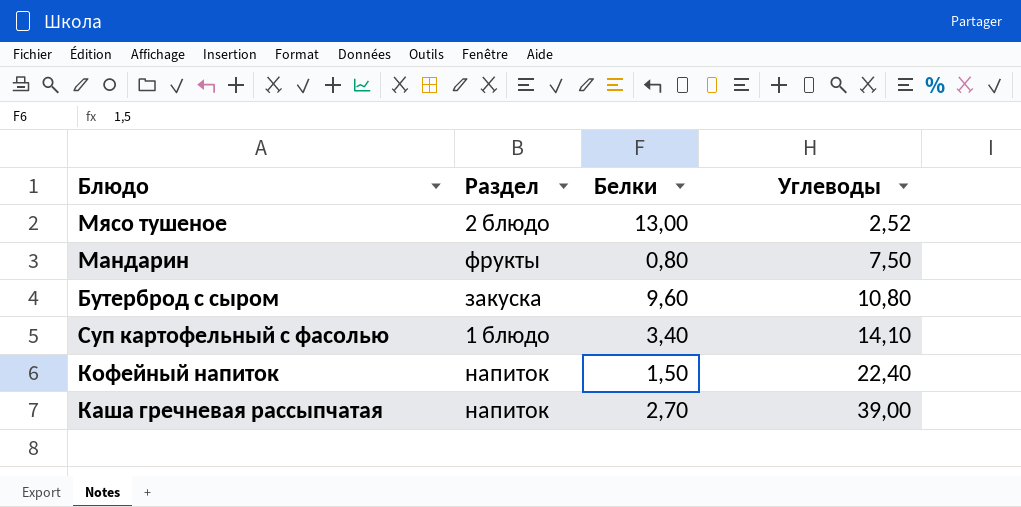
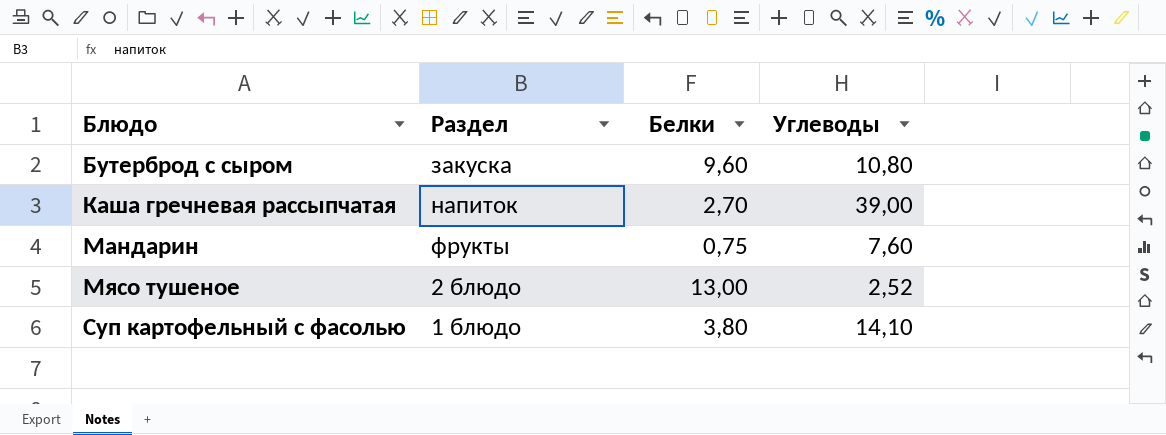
row order: Углеводы ascending -> Блюдо ascending
row Кофейный напиток: напиток | 1,50 | 22,40 -> none
Мандарин | Белки: 0,80 -> 0,75
Мандарин | Углеводы: 7,50 -> 7,60
Суп картофельный с фасолью | Белки: 3,40 -> 3,80

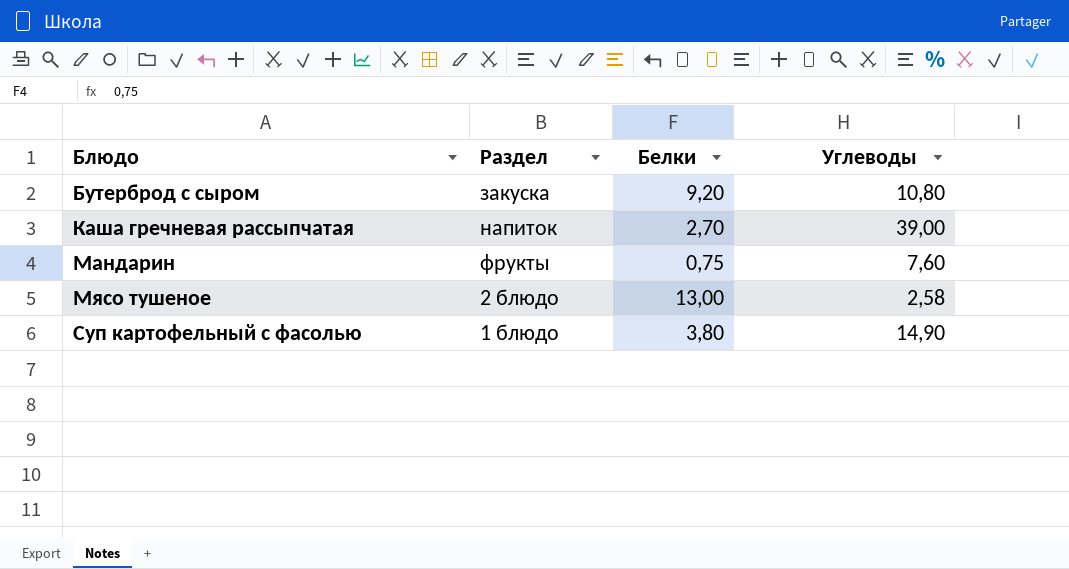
Бутерброд с сыром | Белки: 9,60 -> 9,20
Мясо тушеное | Углеводы: 2,52 -> 2,58
Суп картофельный с фасолью | Углеводы: 14,10 -> 14,90

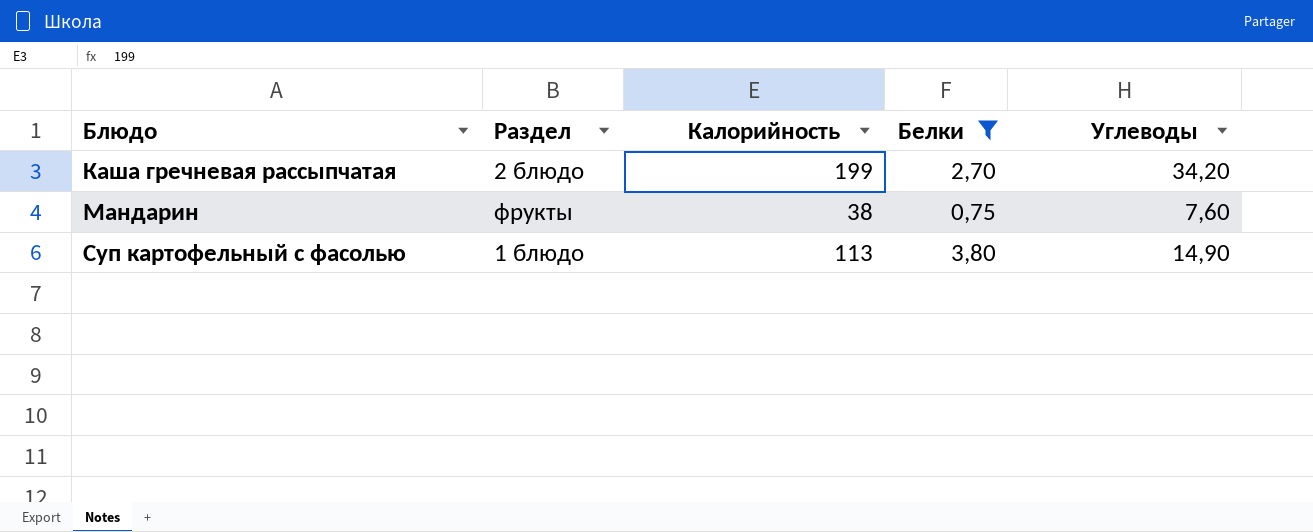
filter: none -> Белки <= 3,80
column Калорийность | position: none -> 3
Каша гречневая рассыпчатая | Раздел: напиток -> 2 блюдо
Каша гречневая рассыпчатая | Углеводы: 39,00 -> 34,20

